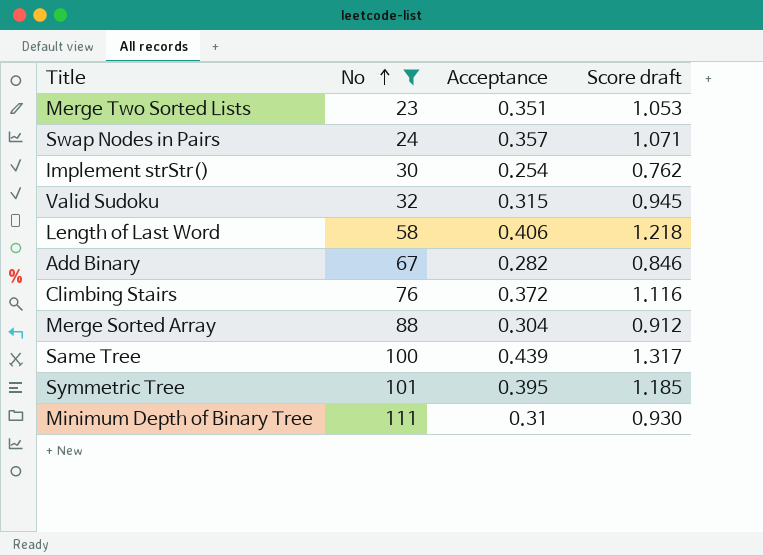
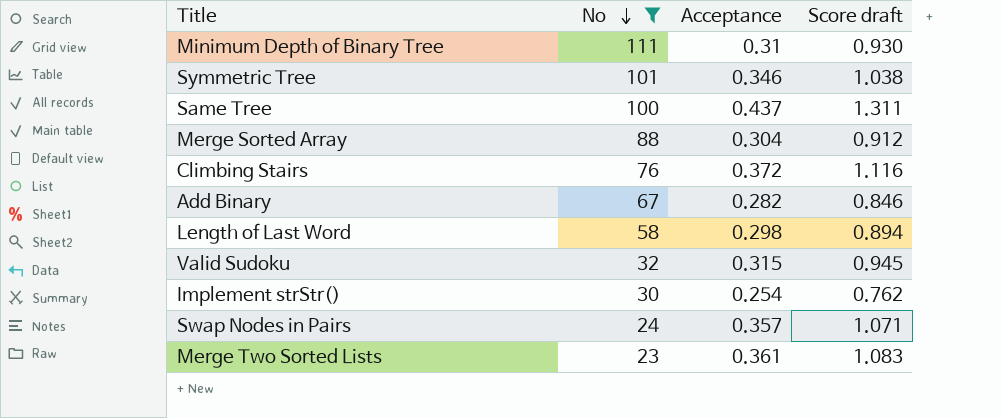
row order: No ascending -> No descending
Symmetric Tree | Acceptance: 0.395 -> 0.346
Symmetric Tree | Score draft: 1.185 -> 1.038
Same Tree | Acceptance: 0.439 -> 0.437
Same Tree | Score draft: 1.317 -> 1.311
Length of Last Word | Acceptance: 0.406 -> 0.298
Length of Last Word | Score draft: 1.218 -> 0.894
Merge Two Sorted Lists | Acceptance: 0.351 -> 0.361
Merge Two Sorted Lists | Score draft: 1.053 -> 1.083

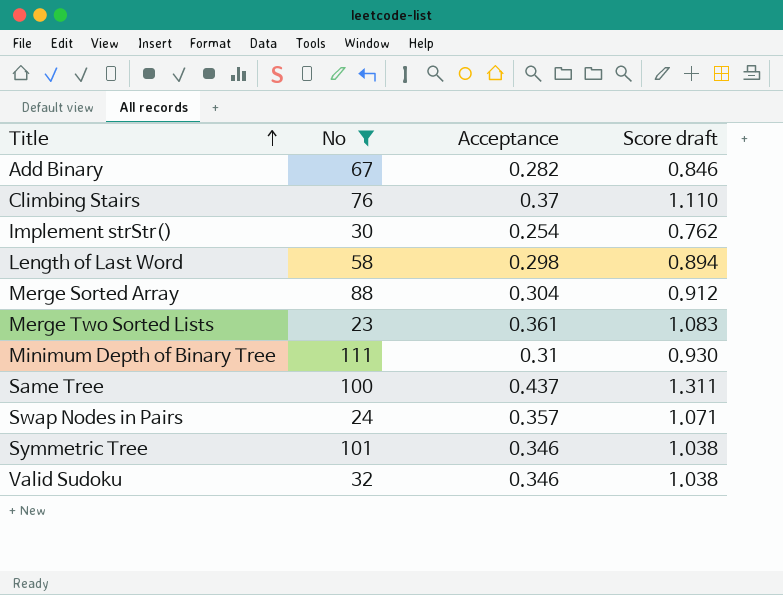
row order: No descending -> Title ascending
Climbing Stairs | Acceptance: 0.372 -> 0.37
Climbing Stairs | Score draft: 1.116 -> 1.110
Valid Sudoku | Acceptance: 0.315 -> 0.346
Valid Sudoku | Score draft: 0.945 -> 1.038

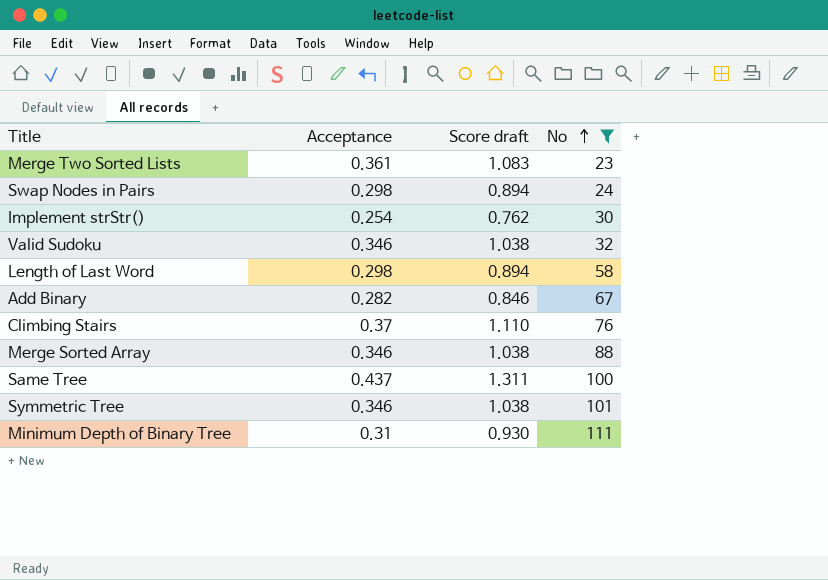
row order: Title ascending -> No ascending
column No | position: 2 -> 4
Swap Nodes in Pairs | Acceptance: 0.357 -> 0.298
Swap Nodes in Pairs | Score draft: 1.071 -> 0.894
Merge Sorted Array | Acceptance: 0.304 -> 0.346
Merge Sorted Array | Score draft: 0.912 -> 1.038

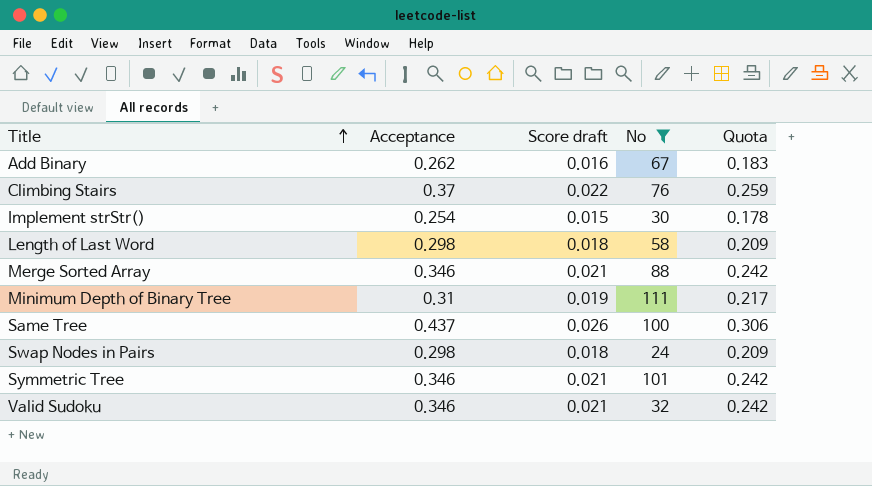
row order: No ascending -> Title ascending
column Score draft | formula: [Acceptance] * 3 -> [Acceptance] * 0.06
column Quota | formula: none -> [Acceptance] * 0.7
row Merge Two Sorted Lists: 0.361 | 1.083 | 23 -> none
Add Binary | Acceptance: 0.282 -> 0.262

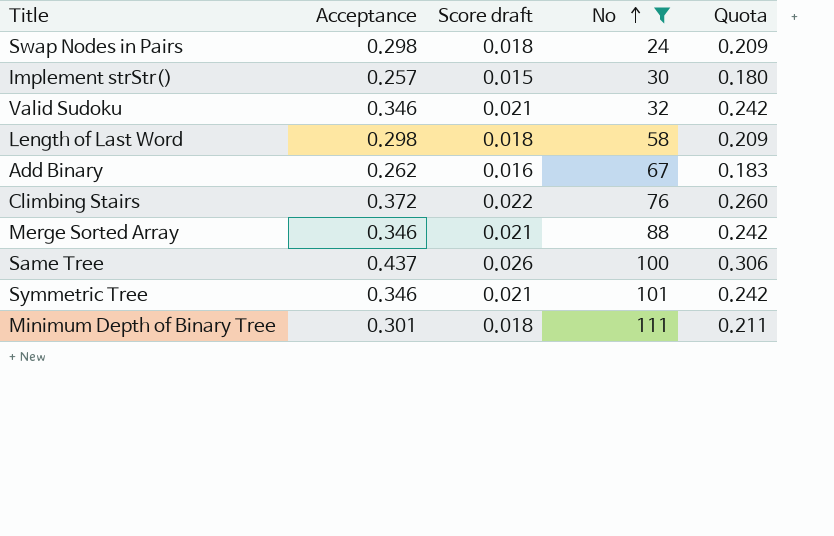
row order: Title ascending -> No ascending
Implement strStr() | Acceptance: 0.254 -> 0.257
Implement strStr() | Quota: 0.178 -> 0.180
Climbing Stairs | Acceptance: 0.37 -> 0.372
Climbing Stairs | Quota: 0.259 -> 0.260
Minimum Depth of Binary Tree | Acceptance: 0.31 -> 0.301
Minimum Depth of Binary Tree | Score draft: 0.019 -> 0.018
Minimum Depth of Binary Tree | Quota: 0.217 -> 0.211

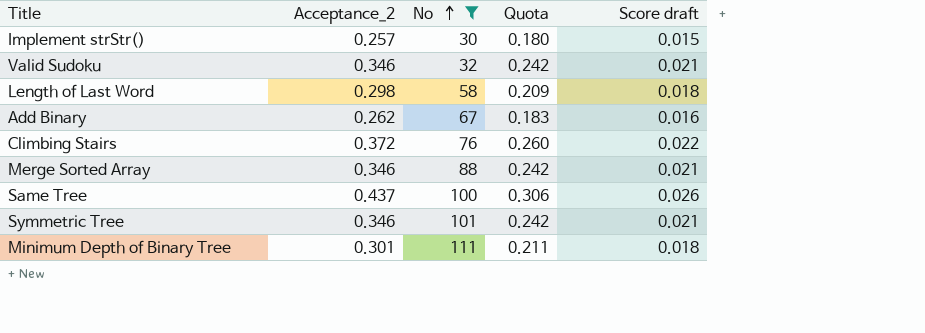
column name: Acceptance -> Acceptance_2
column Score draft | position: 3 -> 5
row Swap Nodes in Pairs: 0.298 | 0.018 | 24 | 0.209 -> none

